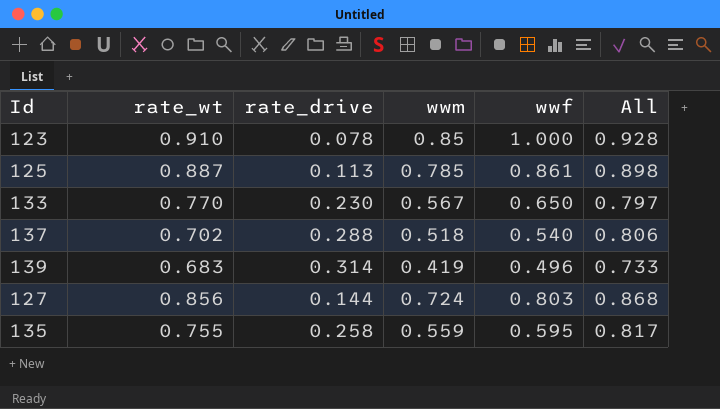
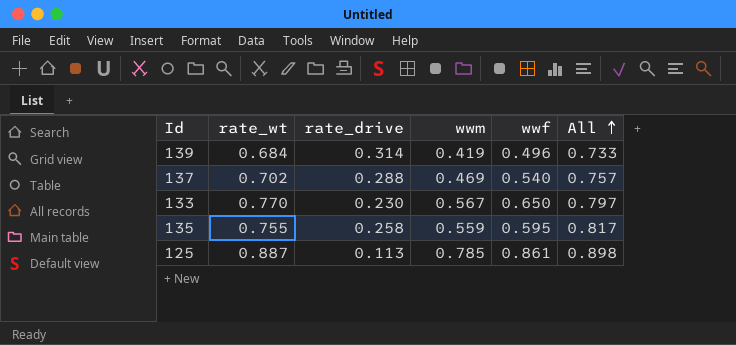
row order: none -> All ascending
row 123: 0.910 | 0.078 | 0.85 | 1.000 | 0.928 -> none
row 127: 0.856 | 0.144 | 0.724 | 0.803 | 0.868 -> none
139 | rate_wt: 0.683 -> 0.684
137 | wwm: 0.518 -> 0.469
137 | All: 0.806 -> 0.757

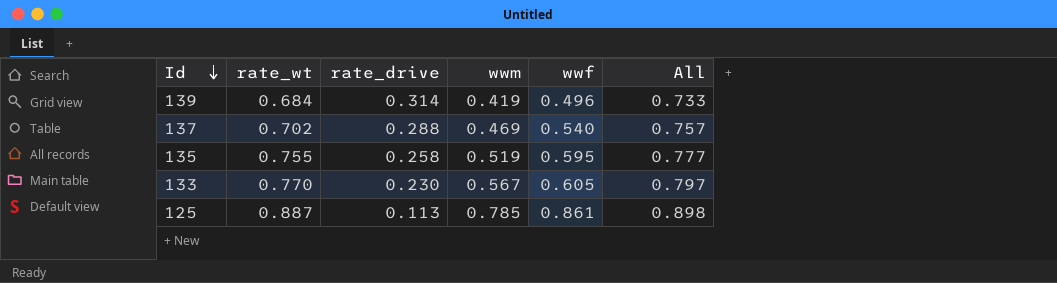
row order: All ascending -> Id descending
135 | wwm: 0.559 -> 0.519
135 | All: 0.817 -> 0.777
133 | wwf: 0.650 -> 0.605

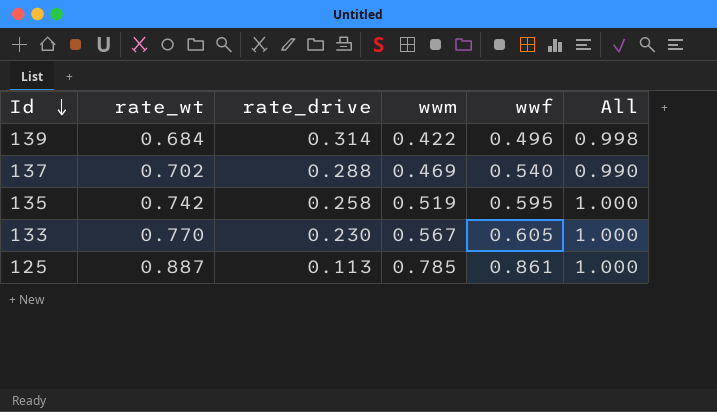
column All | formula: [rate_drive] + [wwm] -> [rate_wt] + [rate_drive]
139 | wwm: 0.419 -> 0.422
135 | rate_wt: 0.755 -> 0.742

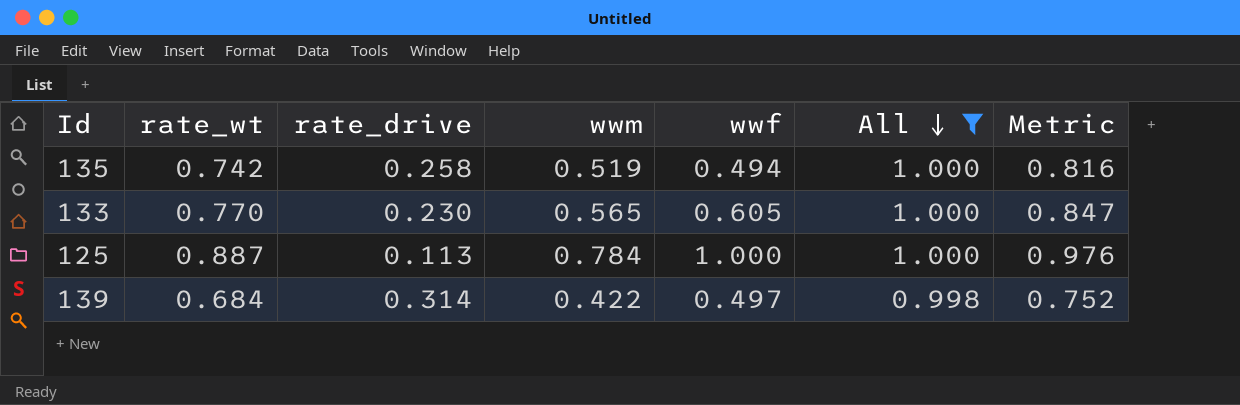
filter: none -> All != 0.990
row order: Id descending -> All descending
column Metric | formula: none -> [rate_wt] * 1.1
135 | wwf: 0.595 -> 0.494
133 | wwm: 0.567 -> 0.565
125 | wwm: 0.785 -> 0.784
125 | wwf: 0.861 -> 1.000
139 | wwf: 0.496 -> 0.497

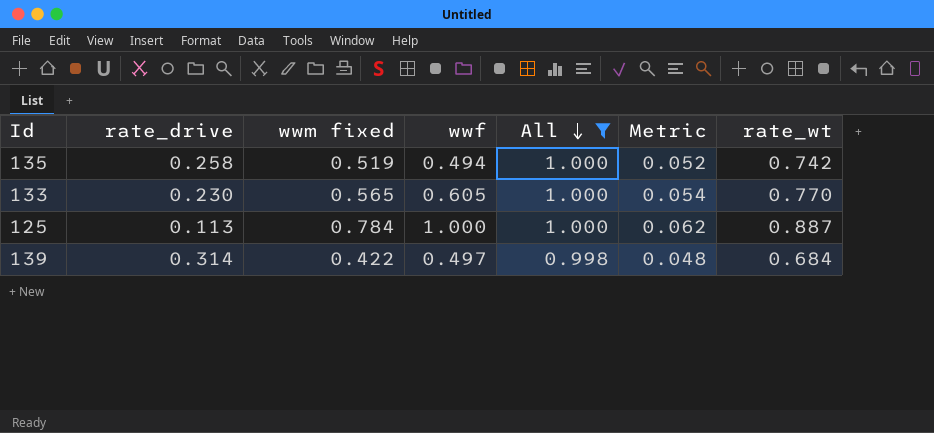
column name: wwm -> wwm fixed
column Metric | formula: [rate_wt] * 1.1 -> [rate_wt] * 0.07
column rate_wt | position: 2 -> 7

